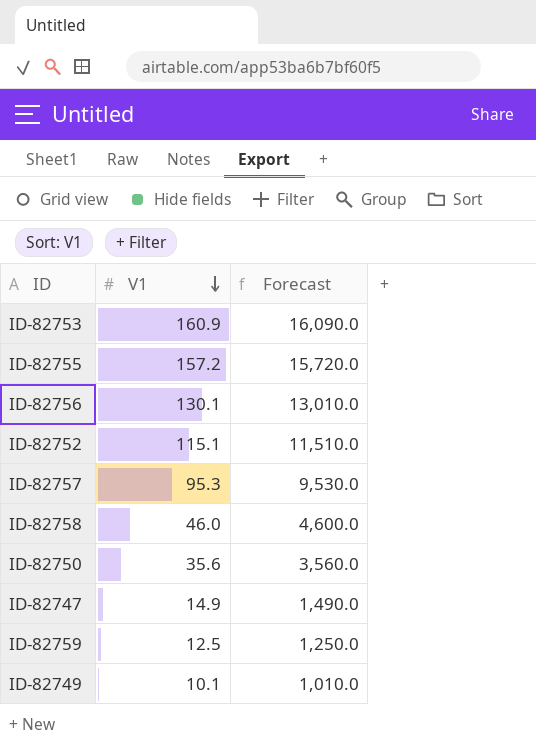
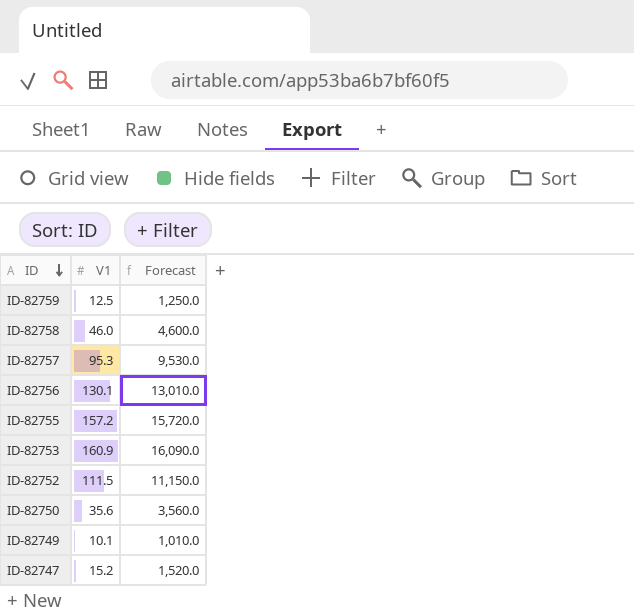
row order: V1 descending -> ID descending
ID-82752 | V1: 115.1 -> 111.5
ID-82752 | Forecast: 11,510.0 -> 11,150.0
ID-82747 | V1: 14.9 -> 15.2
ID-82747 | Forecast: 1,490.0 -> 1,520.0

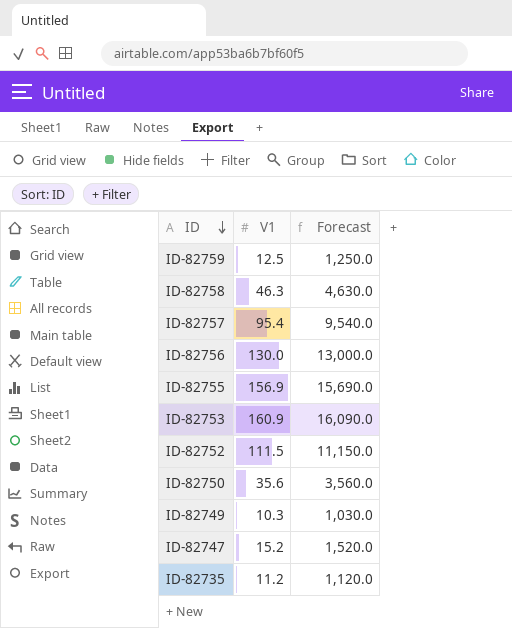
ID-82758 | V1: 46.0 -> 46.3
ID-82758 | Forecast: 4,600.0 -> 4,630.0
ID-82757 | V1: 95.3 -> 95.4
ID-82757 | Forecast: 9,530.0 -> 9,540.0
ID-82756 | V1: 130.1 -> 130.0
ID-82756 | Forecast: 13,010.0 -> 13,000.0
ID-82755 | V1: 157.2 -> 156.9
ID-82755 | Forecast: 15,720.0 -> 15,690.0
ID-82749 | V1: 10.1 -> 10.3
ID-82749 | Forecast: 1,010.0 -> 1,030.0
row ID-82735: none -> 11.2 | 1,120.0

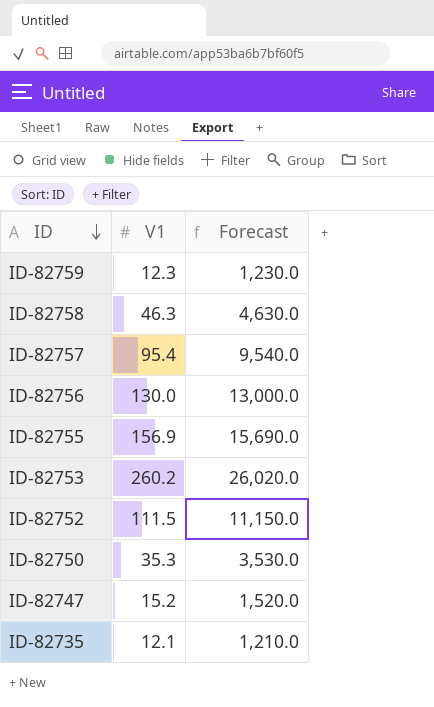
row ID-82749: 10.3 | 1,030.0 -> none
ID-82759 | V1: 12.5 -> 12.3
ID-82759 | Forecast: 1,250.0 -> 1,230.0
ID-82753 | V1: 160.9 -> 260.2
ID-82753 | Forecast: 16,090.0 -> 26,020.0
ID-82750 | V1: 35.6 -> 35.3
ID-82750 | Forecast: 3,560.0 -> 3,530.0
ID-82735 | V1: 11.2 -> 12.1
ID-82735 | Forecast: 1,120.0 -> 1,210.0

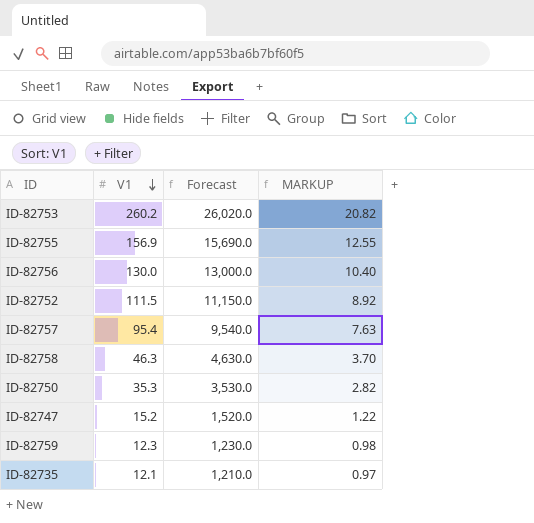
row order: ID descending -> V1 descending
column MARKUP | formula: none -> [V1] * 0.08

